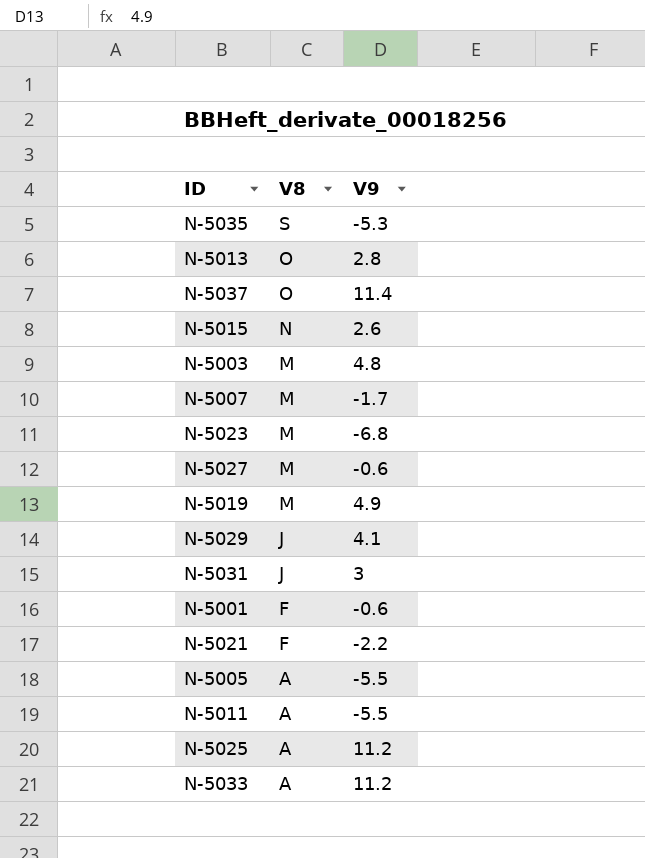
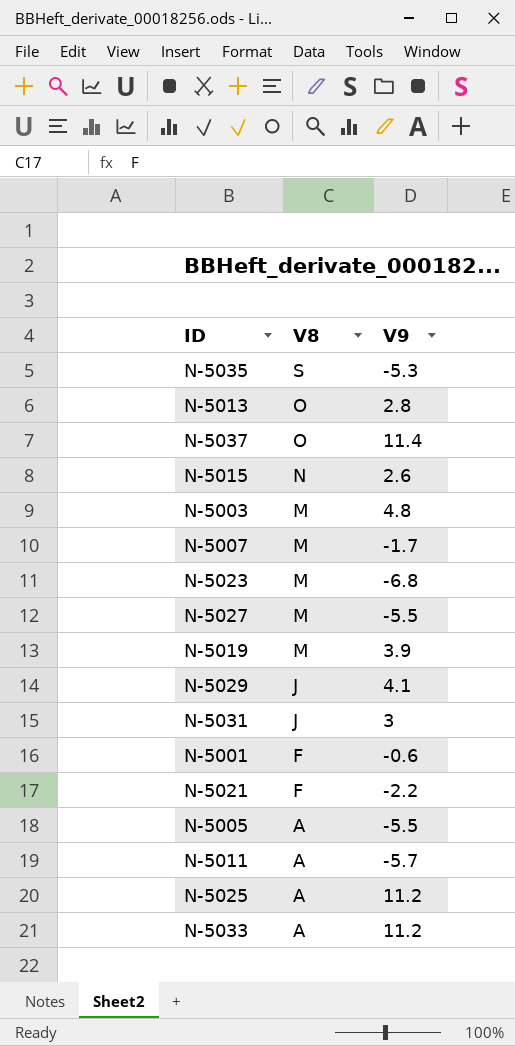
N-5027 | V9: -0.6 -> -5.5
N-5019 | V9: 4.9 -> 3.9
N-5011 | V9: -5.5 -> -5.7

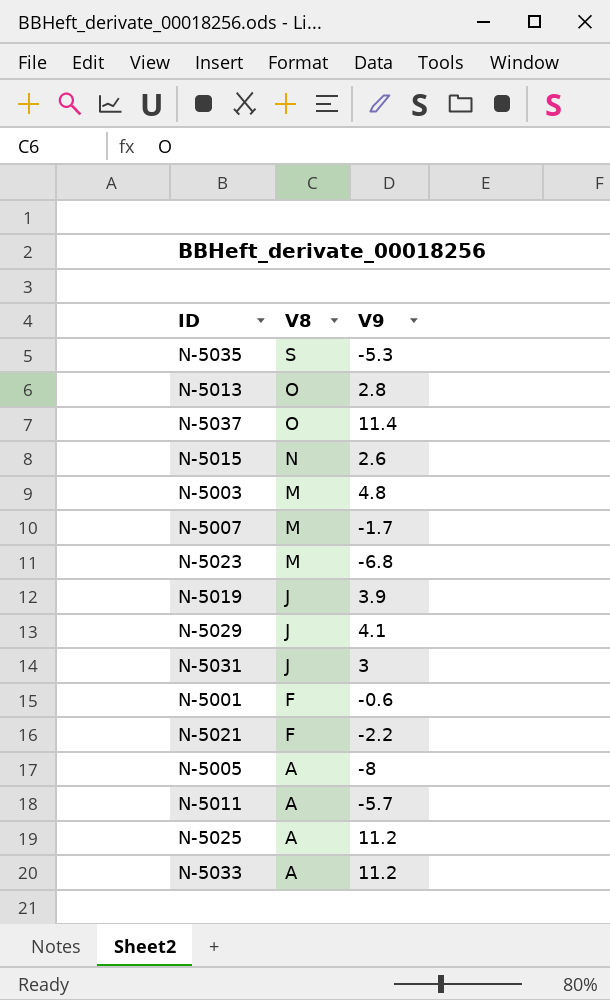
row N-5027: M | -5.5 -> none
N-5019 | V8: M -> J
N-5005 | V9: -5.5 -> -8

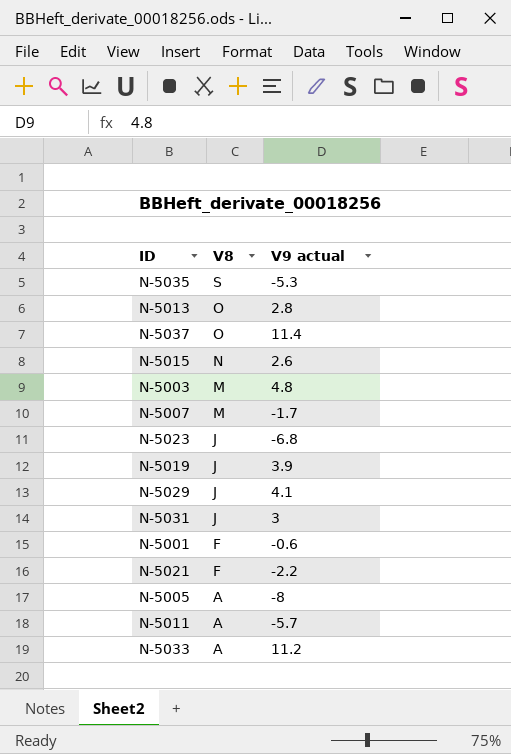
column name: V9 -> V9 actual
row N-5025: A | 11.2 -> none
N-5023 | V8: M -> J

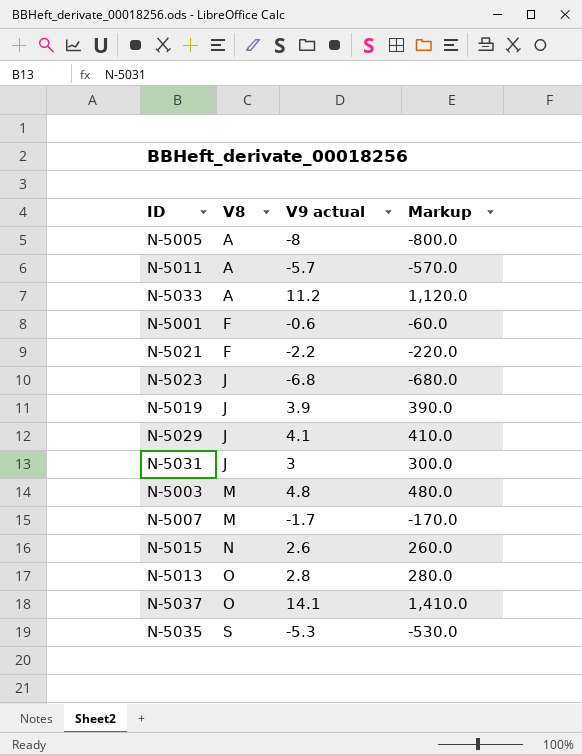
row order: V8 descending -> V8 ascending
column Markup | formula: none -> [V9 actual] * 100
N-5037 | V9 actual: 11.4 -> 14.1

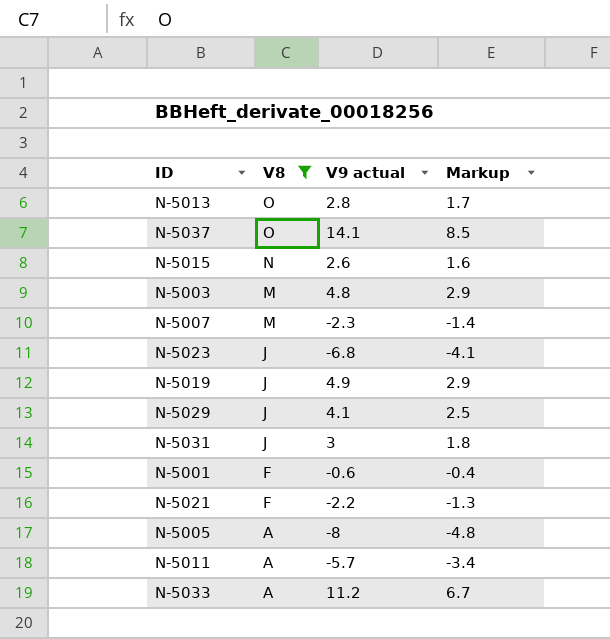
filter: none -> V8 != S
row order: V8 ascending -> V8 descending
column Markup | formula: [V9 actual] * 100 -> [V9 actual] * 0.6
N-5007 | V9 actual: -1.7 -> -2.3
N-5019 | V9 actual: 3.9 -> 4.9

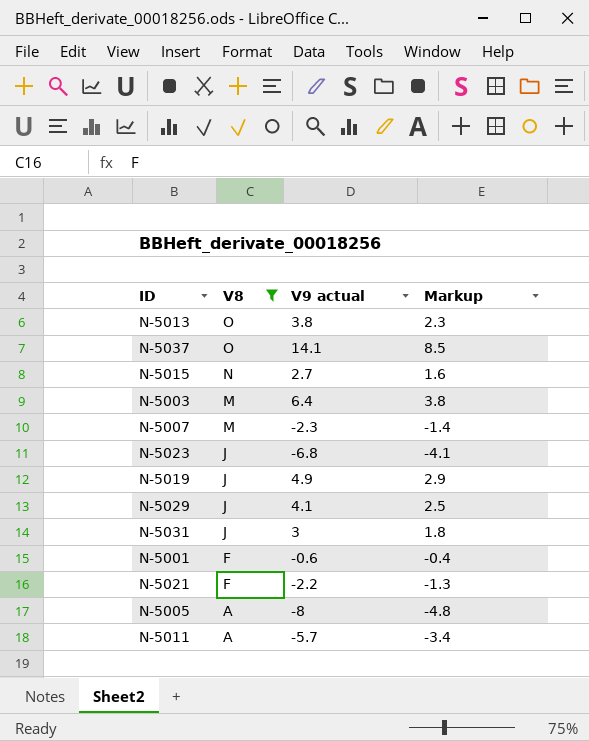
row N-5033: A | 11.2 | 6.7 -> none
N-5013 | V9 actual: 2.8 -> 3.8
N-5013 | Markup: 1.7 -> 2.3
N-5015 | V9 actual: 2.6 -> 2.7
N-5003 | V9 actual: 4.8 -> 6.4
N-5003 | Markup: 2.9 -> 3.8

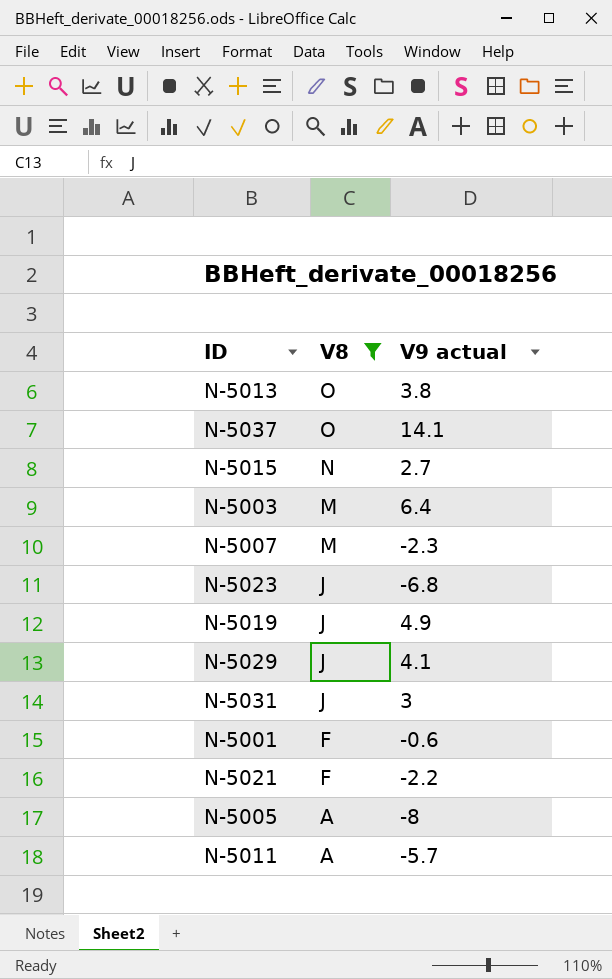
column Markup | formula: [V9 actual] * 0.6 -> none

